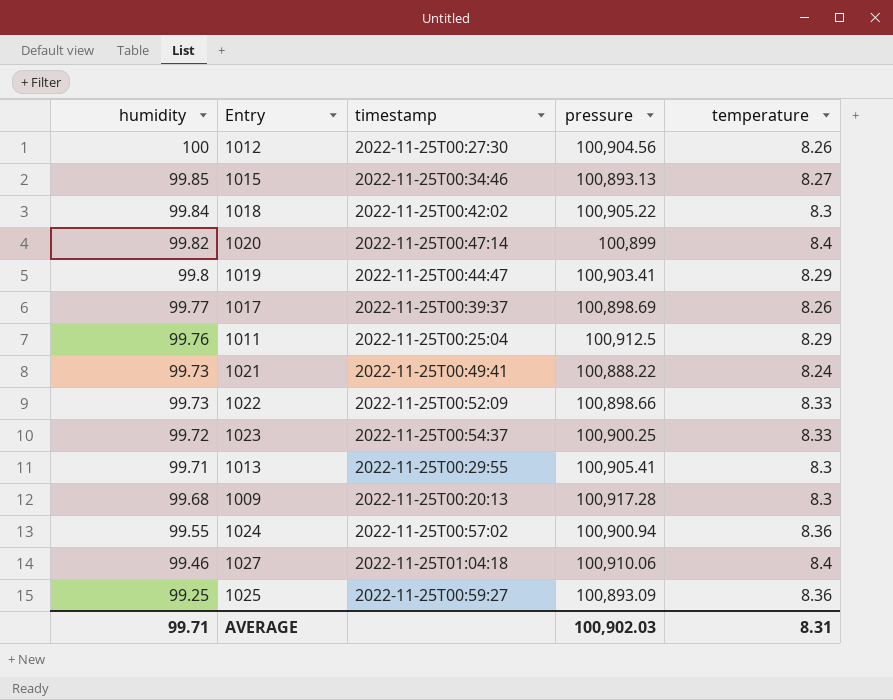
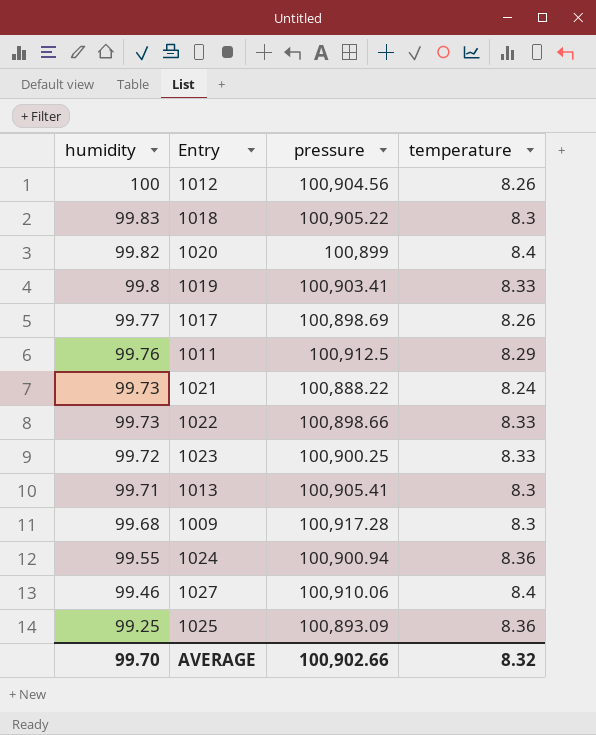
column timestamp | position: 3 -> none
row 1015: 99.85 | 2022-11-25T00:34:46 | 100,893.13 | 8.27 -> none
1018 | humidity: 99.84 -> 99.83
1019 | temperature: 8.29 -> 8.33
AVERAGE | humidity: 99.71 -> 99.70
AVERAGE | pressure: 100,902.03 -> 100,902.66
AVERAGE | temperature: 8.31 -> 8.32

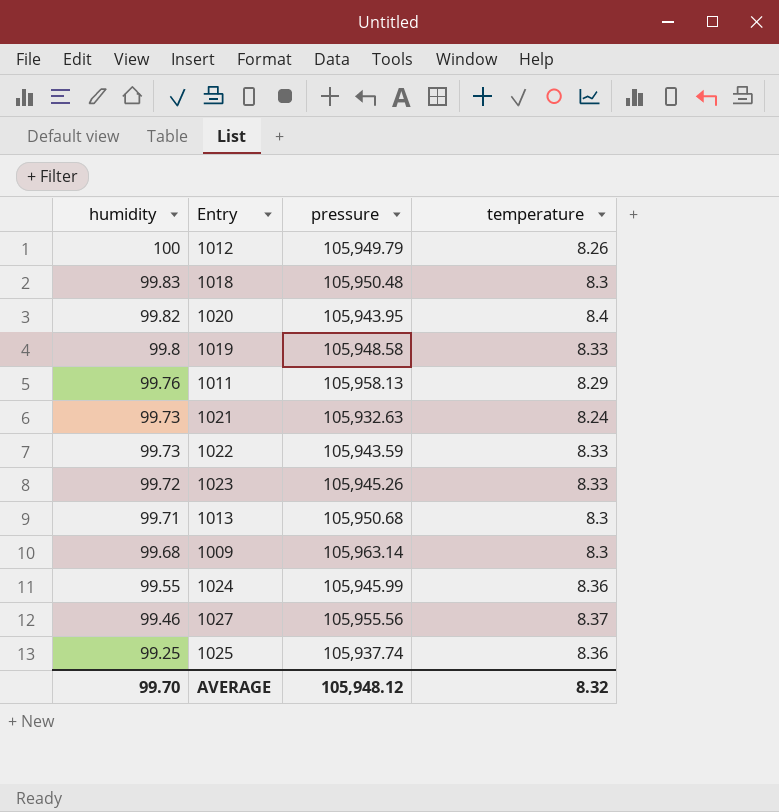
row 1017: 99.77 | 100,898.69 | 8.26 -> none
1012 | pressure: 100,904.56 -> 105,949.79
1018 | pressure: 100,905.22 -> 105,950.48
1020 | pressure: 100,899 -> 105,943.95
1019 | pressure: 100,903.41 -> 105,948.58
1011 | pressure: 100,912.5 -> 105,958.13
1021 | pressure: 100,888.22 -> 105,932.63
1022 | pressure: 100,898.66 -> 105,943.59
1023 | pressure: 100,900.25 -> 105,945.26
1013 | pressure: 100,905.41 -> 105,950.68
1009 | pressure: 100,917.28 -> 105,963.14
1024 | pressure: 100,900.94 -> 105,945.99
1027 | pressure: 100,910.06 -> 105,955.56
1027 | temperature: 8.4 -> 8.37
1025 | pressure: 100,893.09 -> 105,937.74
AVERAGE | pressure: 100,902.66 -> 105,948.12

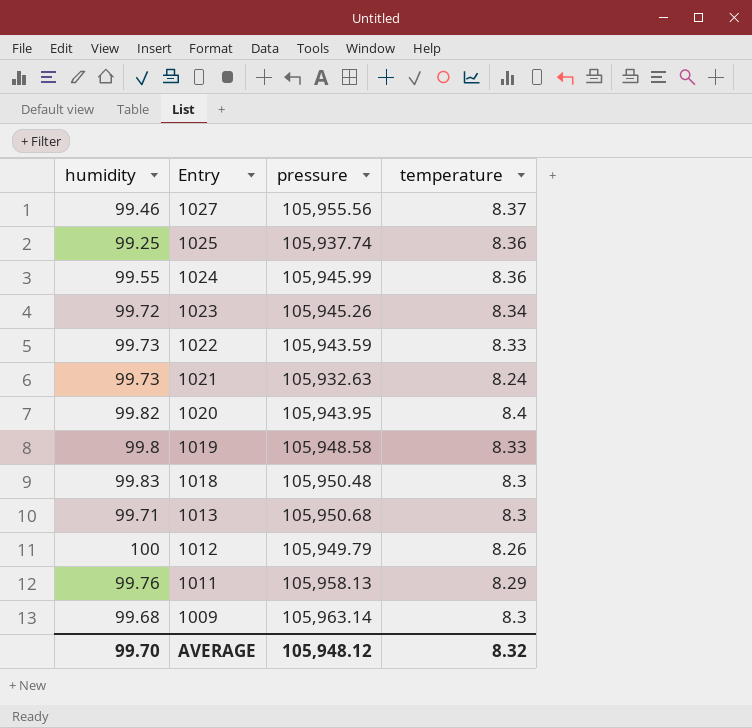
row order: humidity descending -> Entry descending
1023 | temperature: 8.33 -> 8.34

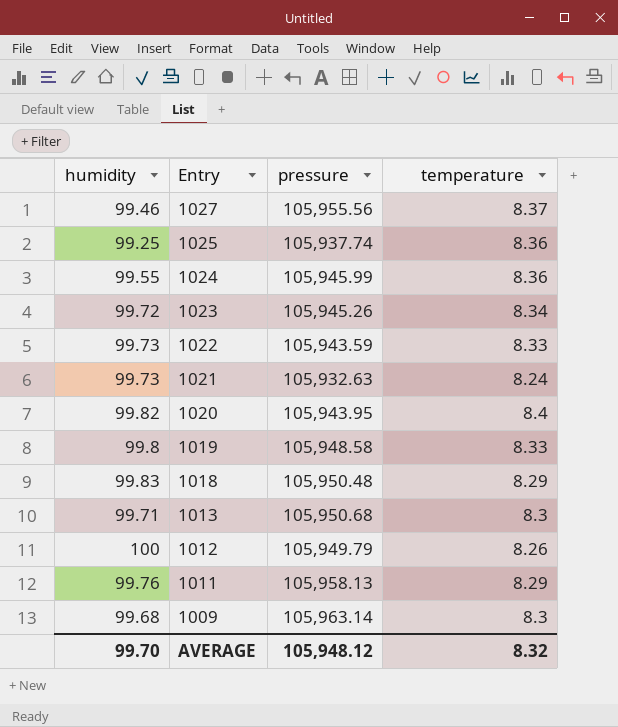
1018 | temperature: 8.3 -> 8.29

